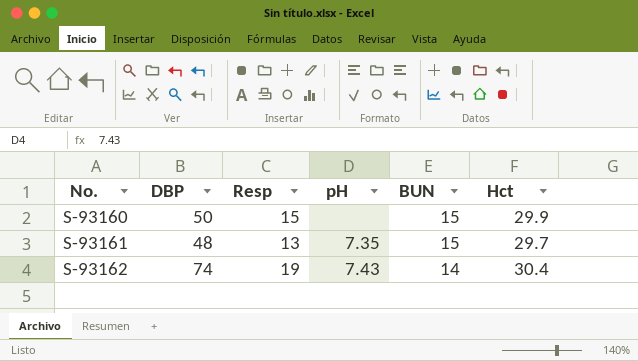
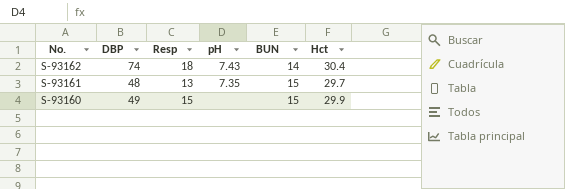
row order: No. ascending -> No. descending
S-93162 | Resp: 19 -> 18
S-93160 | DBP: 50 -> 49

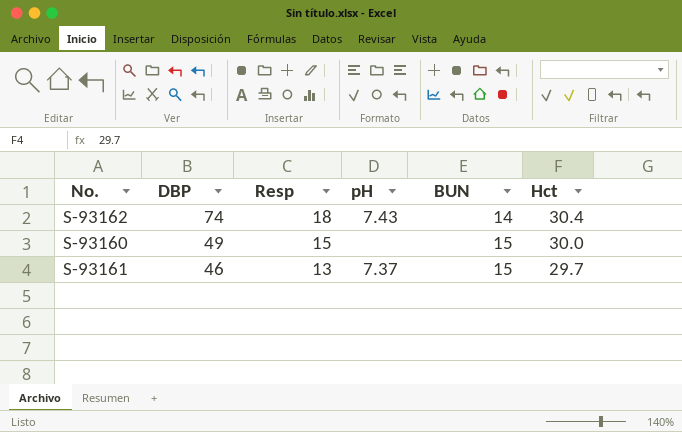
row order: No. descending -> DBP descending
S-93160 | Hct: 29.9 -> 30.0
S-93161 | DBP: 48 -> 46
S-93161 | pH: 7.35 -> 7.37

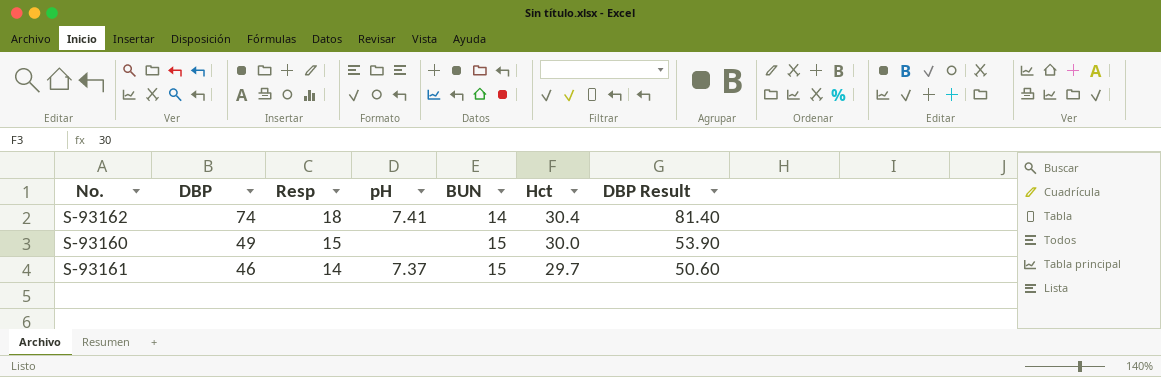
column DBP Result | formula: none -> [DBP] * 1.1
S-93162 | pH: 7.43 -> 7.41
S-93161 | Resp: 13 -> 14

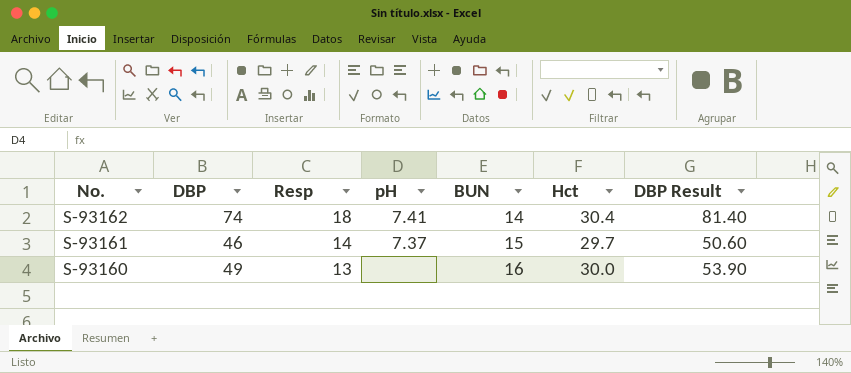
row order: DBP descending -> No. descending
S-93160 | Resp: 15 -> 13
S-93160 | BUN: 15 -> 16

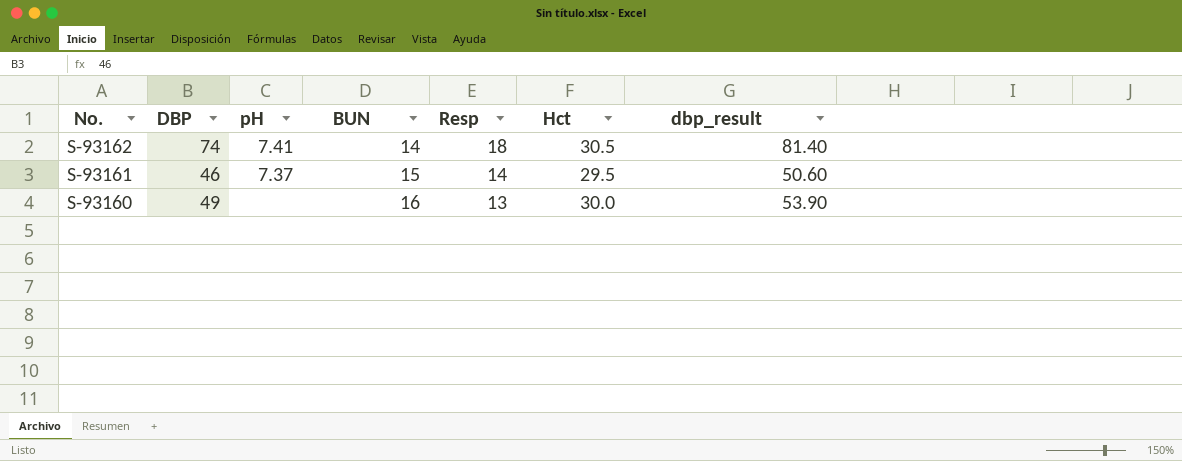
column Resp | position: 3 -> 5
column name: DBP Result -> dbp_result
S-93162 | Hct: 30.4 -> 30.5
S-93161 | Hct: 29.7 -> 29.5

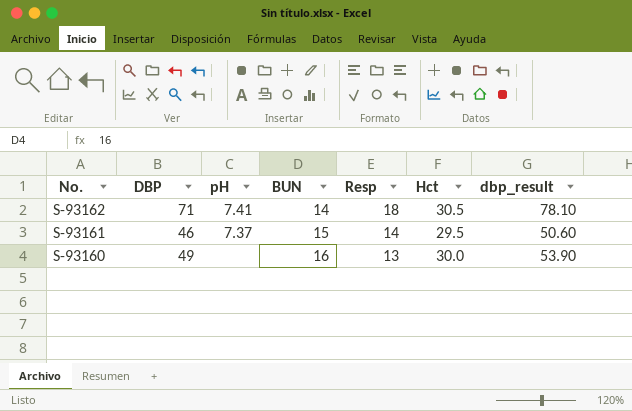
S-93162 | DBP: 74 -> 71
S-93162 | dbp_result: 81.40 -> 78.10

